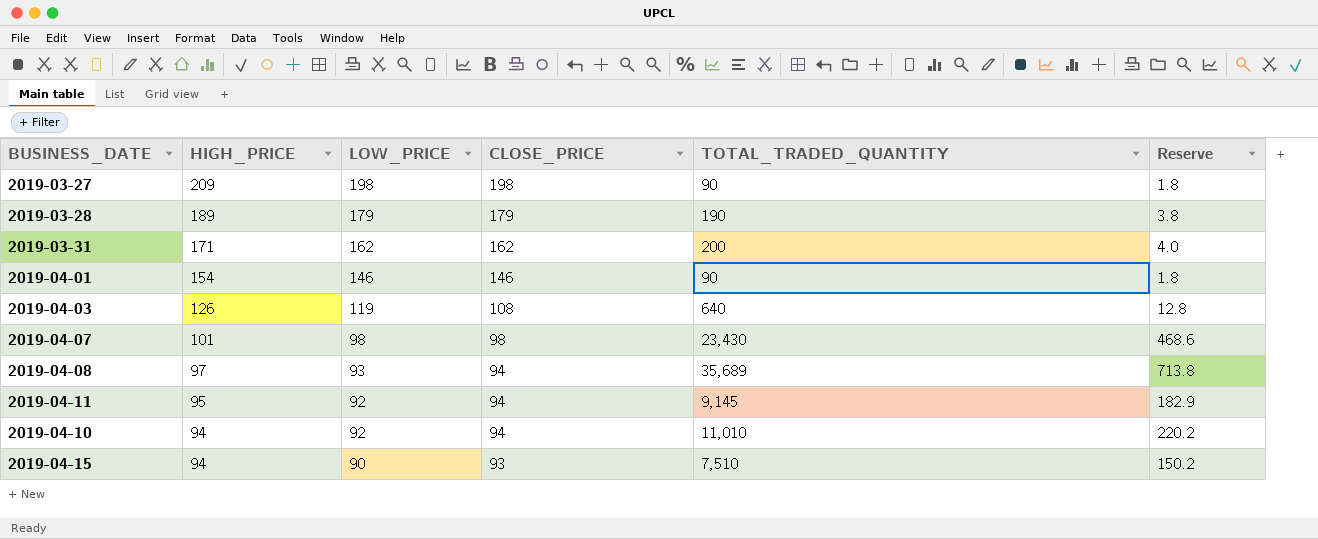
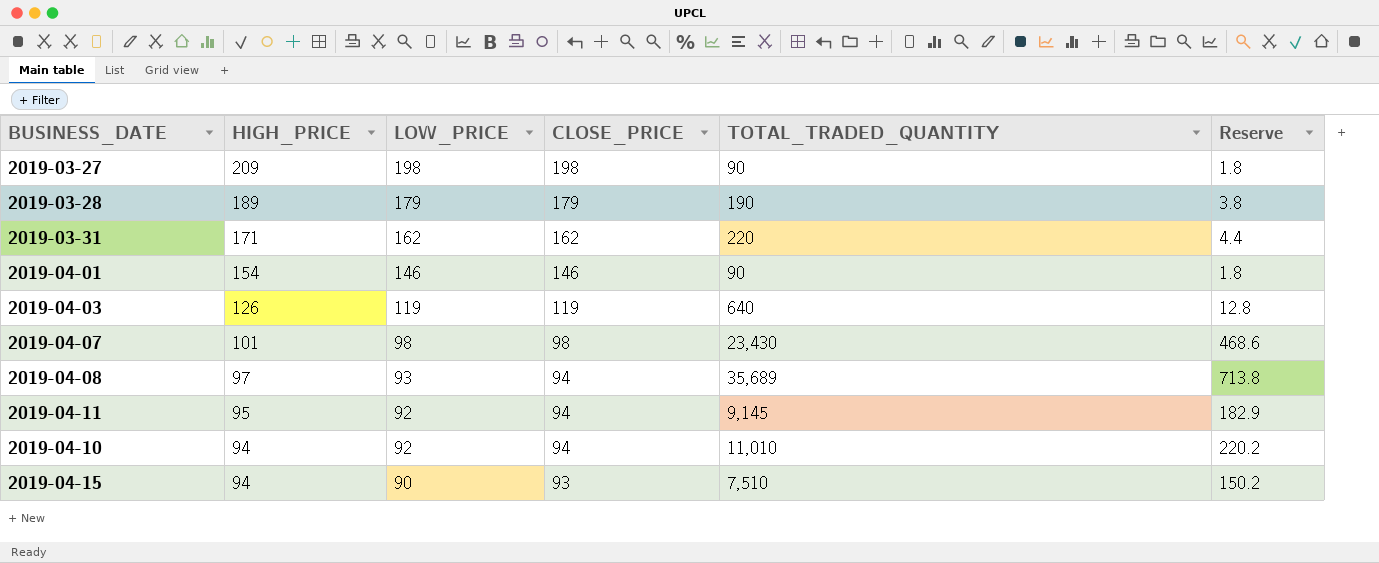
2019-03-31 | TOTAL_TRADED_QUANTITY: 200 -> 220
2019-03-31 | Reserve: 4.0 -> 4.4
2019-04-03 | CLOSE_PRICE: 108 -> 119

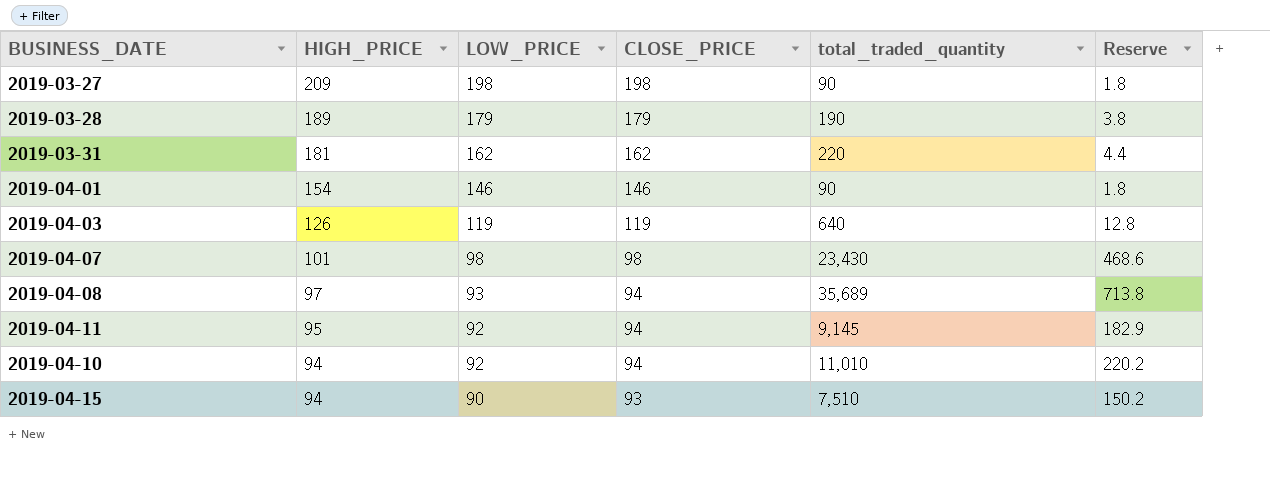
column name: TOTAL_TRADED_QUANTITY -> total_traded_quantity
2019-03-31 | HIGH_PRICE: 171 -> 181

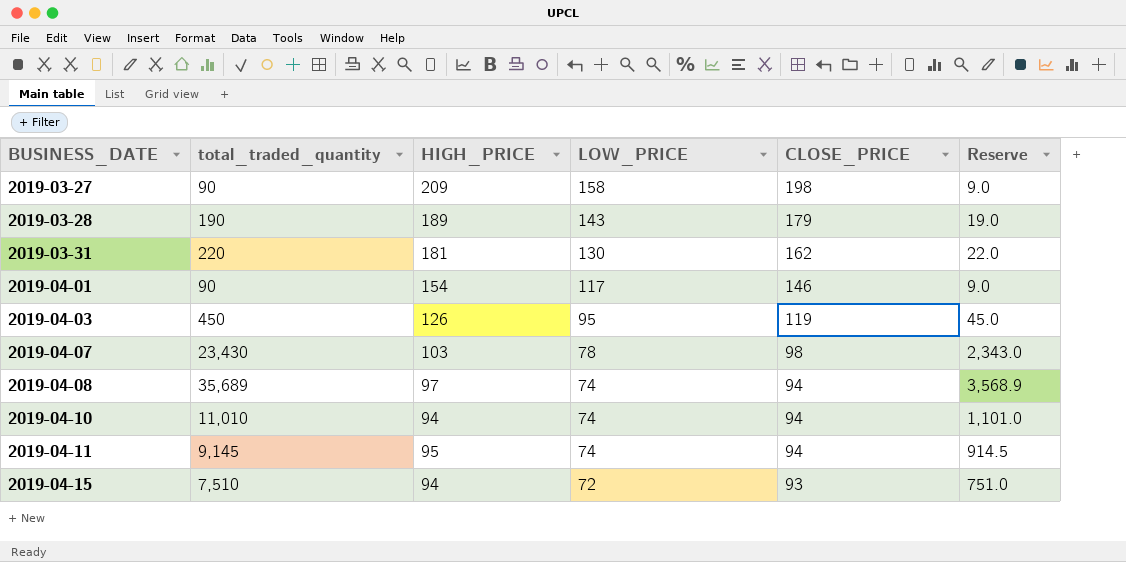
row order: HIGH_PRICE descending -> BUSINESS_DATE ascending
column total_traded_quantity | position: 5 -> 2
column Reserve | formula: [total_traded_quantity] * 0.02 -> [total_traded_quantity] * 0.1
2019-03-27 | LOW_PRICE: 198 -> 158
2019-03-28 | LOW_PRICE: 179 -> 143
2019-03-31 | LOW_PRICE: 162 -> 130
2019-04-01 | LOW_PRICE: 146 -> 117
2019-04-03 | total_traded_quantity: 640 -> 450
2019-04-03 | LOW_PRICE: 119 -> 95
2019-04-07 | HIGH_PRICE: 101 -> 103
2019-04-07 | LOW_PRICE: 98 -> 78
2019-04-08 | LOW_PRICE: 93 -> 74
2019-04-10 | LOW_PRICE: 92 -> 74
2019-04-11 | LOW_PRICE: 92 -> 74
2019-04-15 | LOW_PRICE: 90 -> 72

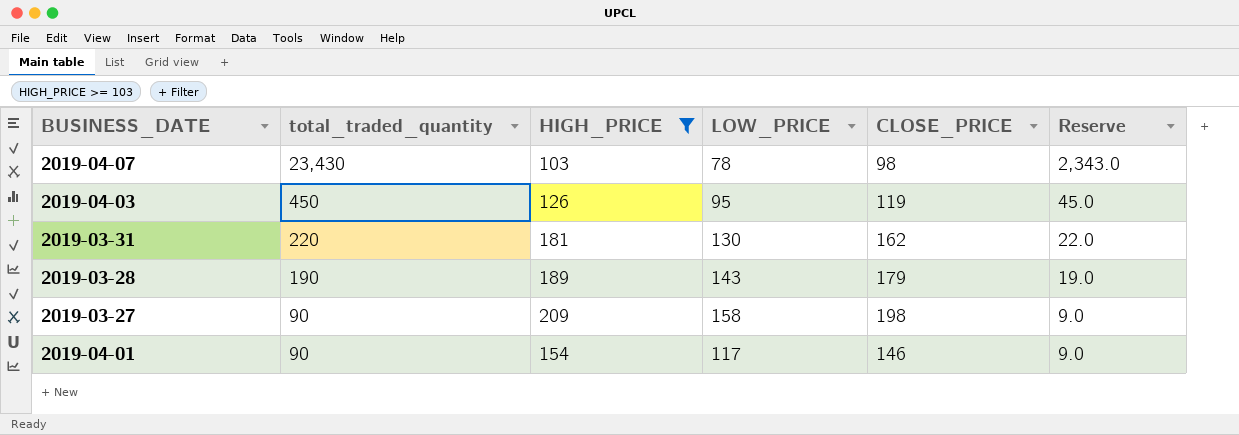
filter: none -> HIGH_PRICE >= 103
row order: BUSINESS_DATE ascending -> total_traded_quantity descending

